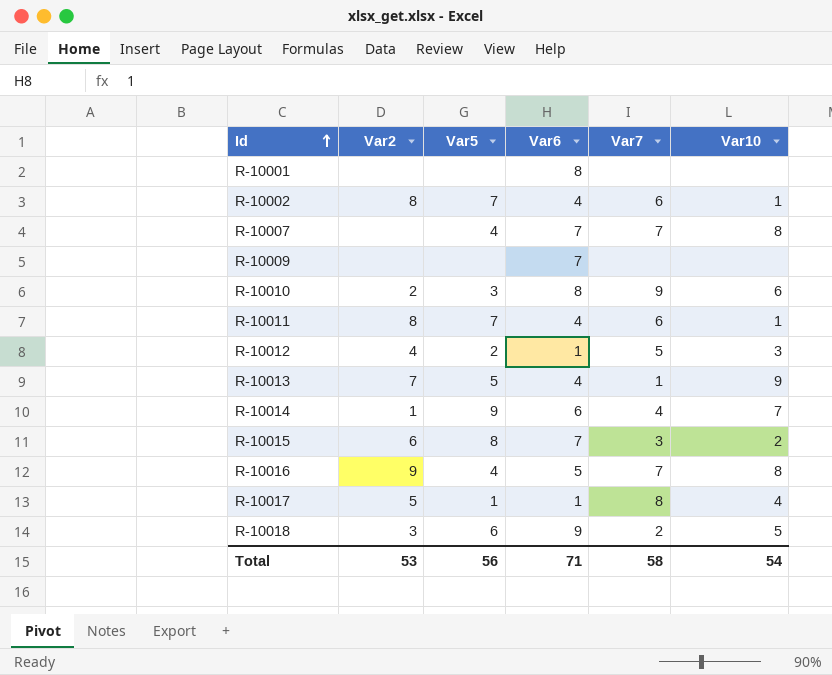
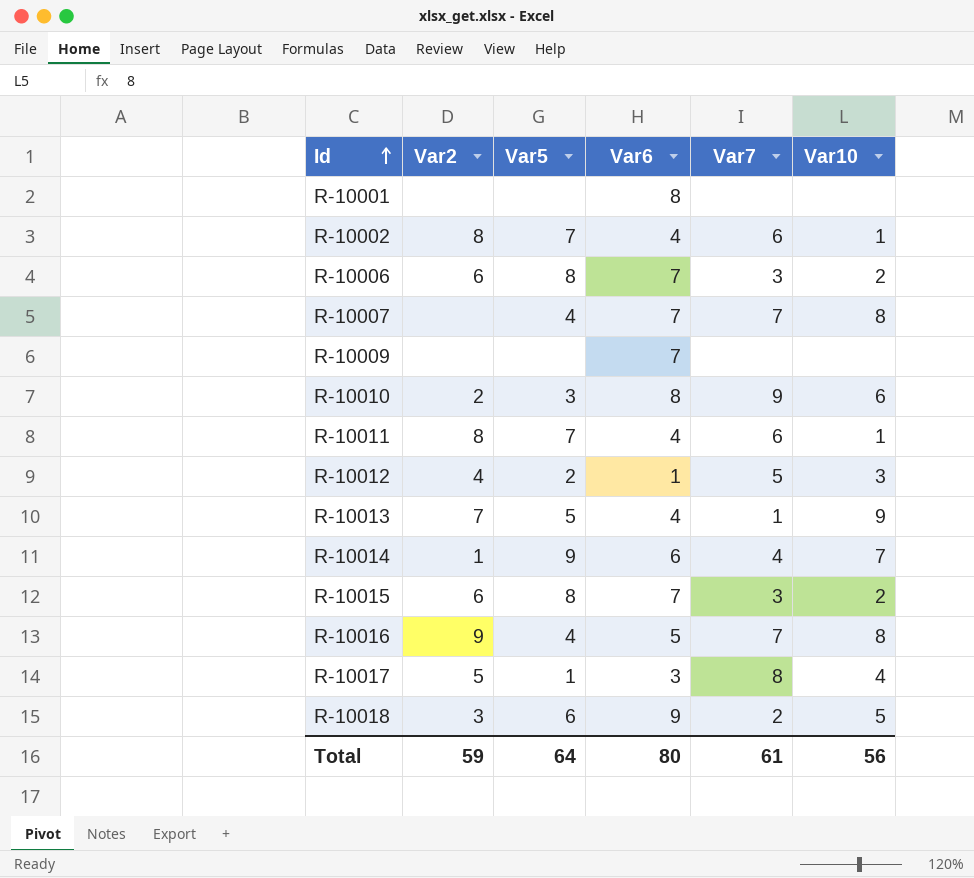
row R-10006: none -> 6 | 8 | 7 | 3 | 2
R-10017 | Var6: 1 -> 3
Total | Var2: 53 -> 59
Total | Var5: 56 -> 64
Total | Var6: 71 -> 80
Total | Var7: 58 -> 61
Total | Var10: 54 -> 56

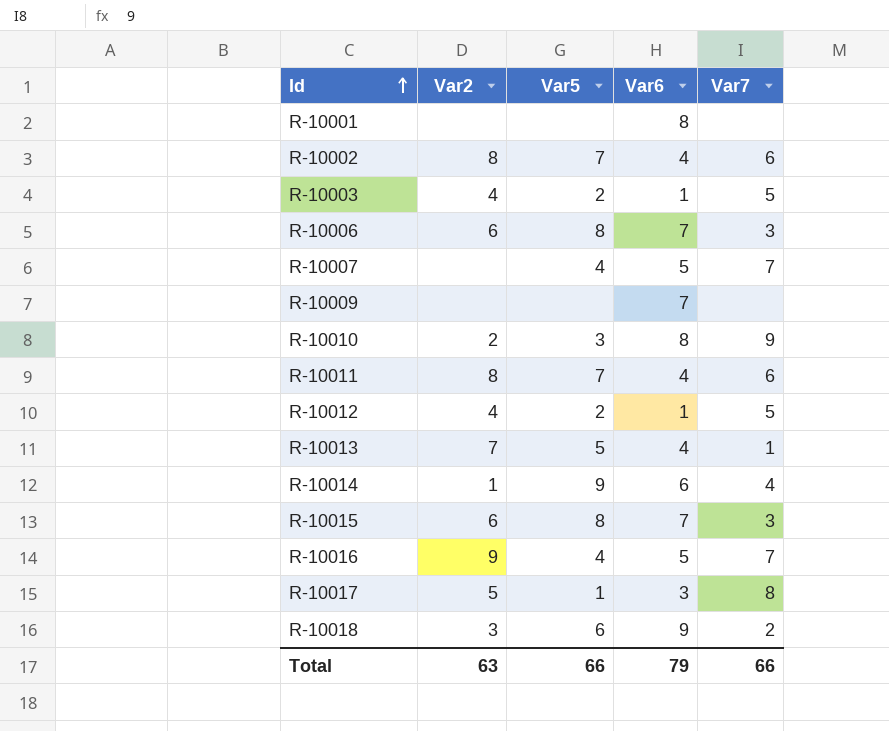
column Var10 | position: 6 -> none
row R-10003: none -> 4 | 2 | 1 | 5
R-10007 | Var6: 7 -> 5
Total | Var2: 59 -> 63
Total | Var5: 64 -> 66
Total | Var6: 80 -> 79
Total | Var7: 61 -> 66

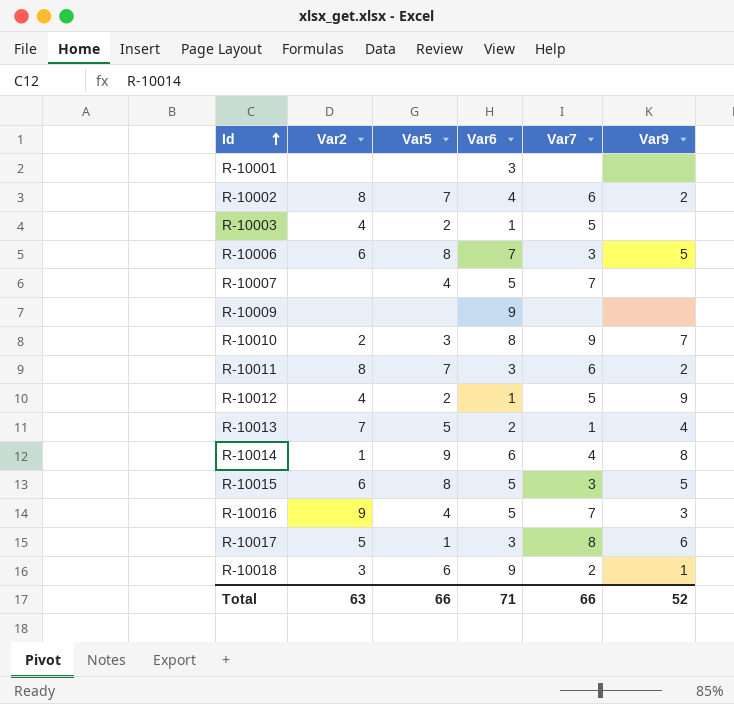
column Var9 | position: none -> 6
R-10001 | Var6: 8 -> 3
R-10009 | Var6: 7 -> 9
R-10011 | Var6: 4 -> 3
R-10013 | Var6: 4 -> 2
R-10015 | Var6: 7 -> 5
Total | Var6: 79 -> 71

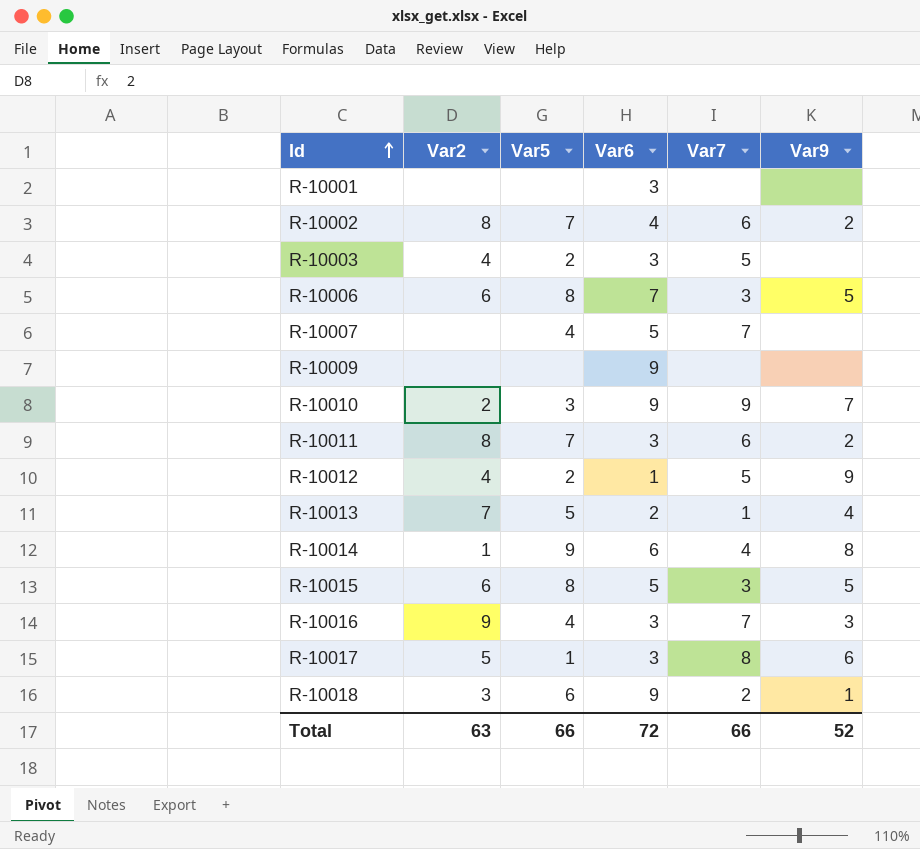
R-10003 | Var6: 1 -> 3
R-10010 | Var6: 8 -> 9
R-10016 | Var6: 5 -> 3
Total | Var6: 71 -> 72

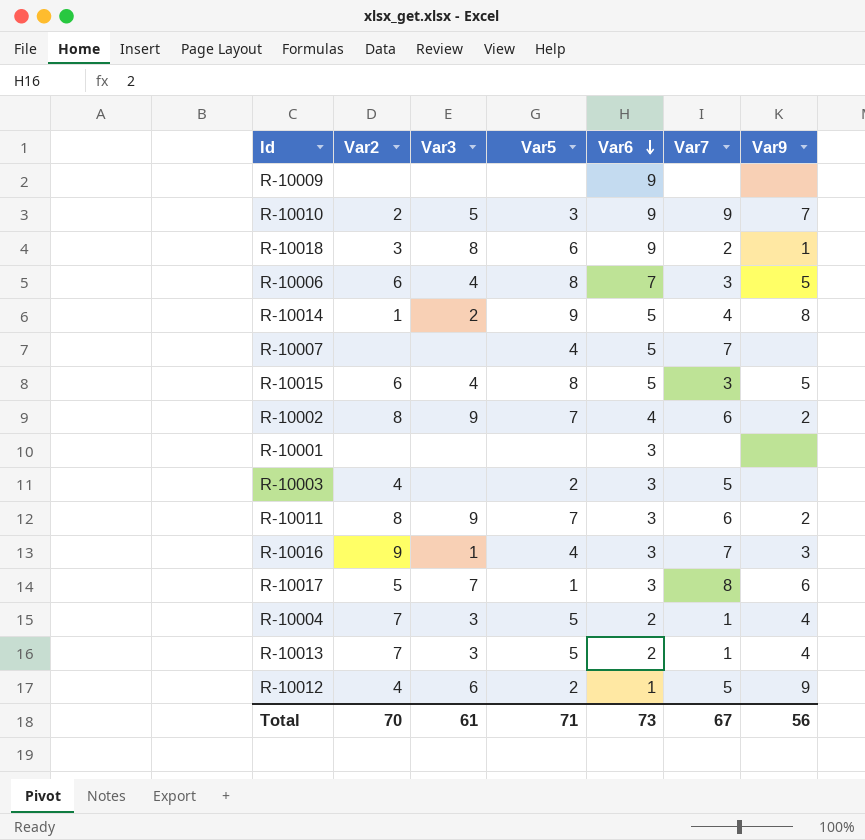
row order: Id ascending -> Var6 descending
column Var3 | position: none -> 3
R-10014 | Var6: 6 -> 5
row R-10004: none -> 7 | 3 | 5 | 2 | 1 | 4
Total | Var2: 63 -> 70
Total | Var5: 66 -> 71
Total | Var6: 72 -> 73
Total | Var7: 66 -> 67
Total | Var9: 52 -> 56

